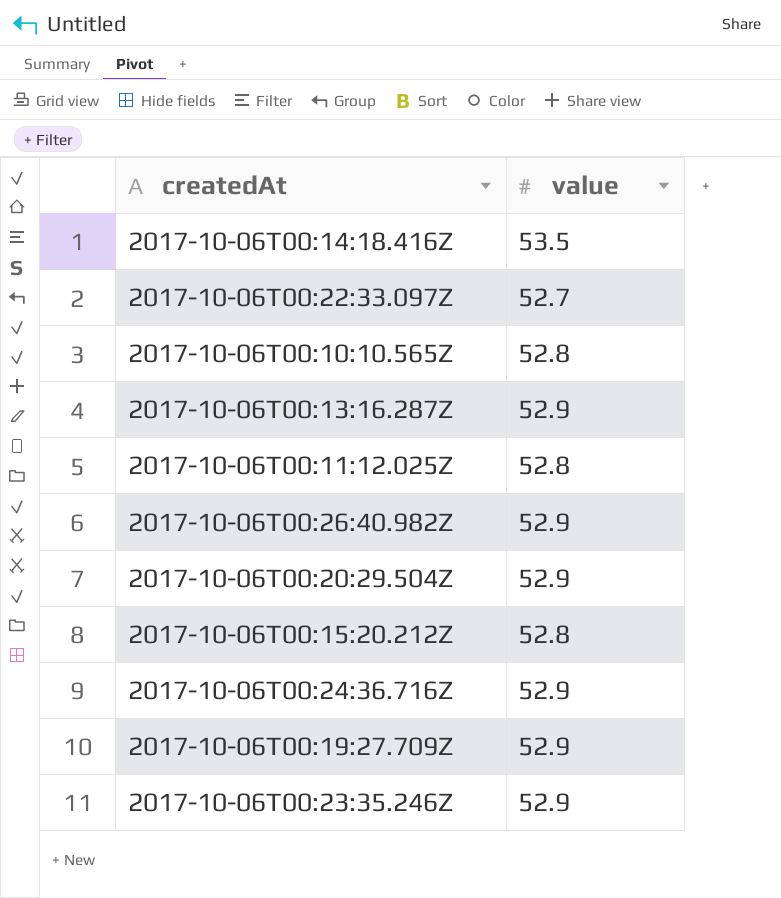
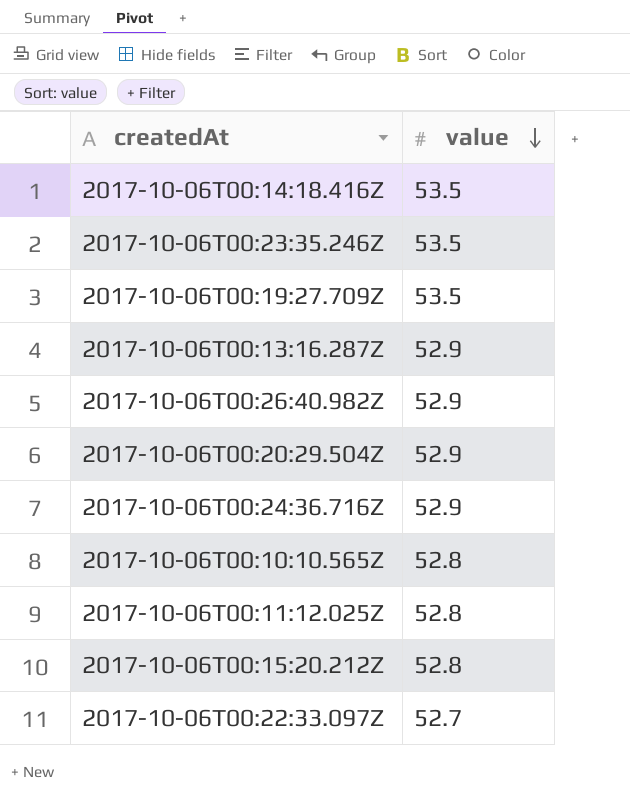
row order: none -> value descending
2017-10-06T00:23:35.246Z | value: 52.9 -> 53.5
2017-10-06T00:19:27.709Z | value: 52.9 -> 53.5

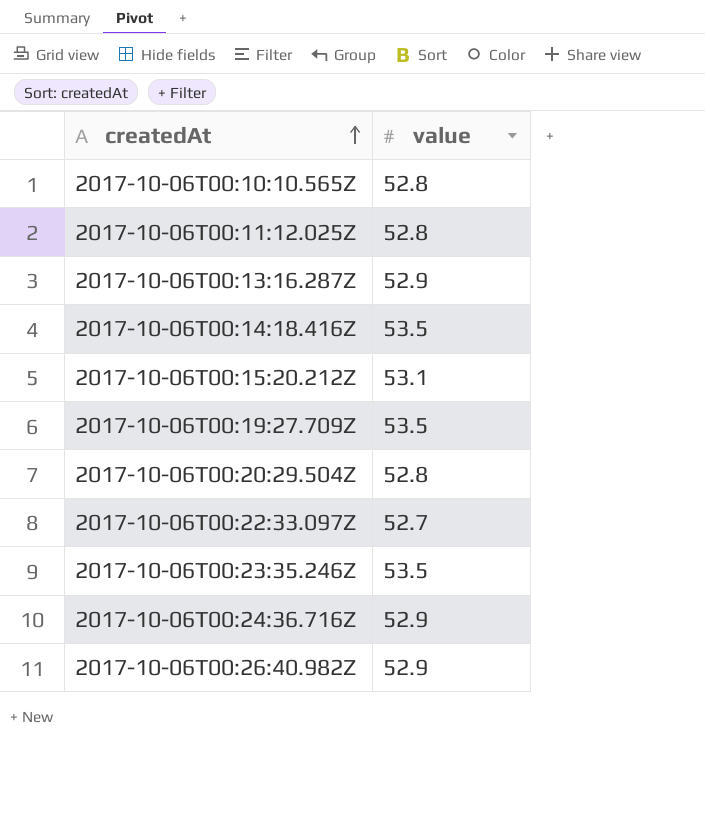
row order: value descending -> createdAt ascending
2017-10-06T00:15:20.212Z | value: 52.8 -> 53.1
2017-10-06T00:20:29.504Z | value: 52.9 -> 52.8

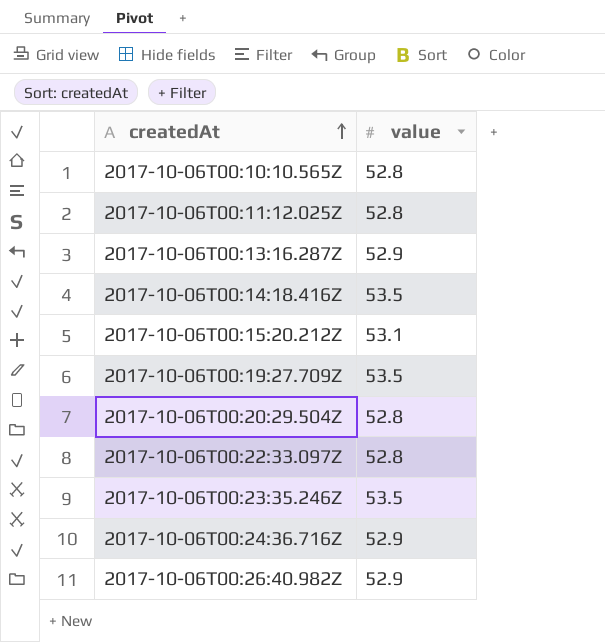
2017-10-06T00:22:33.097Z | value: 52.7 -> 52.8

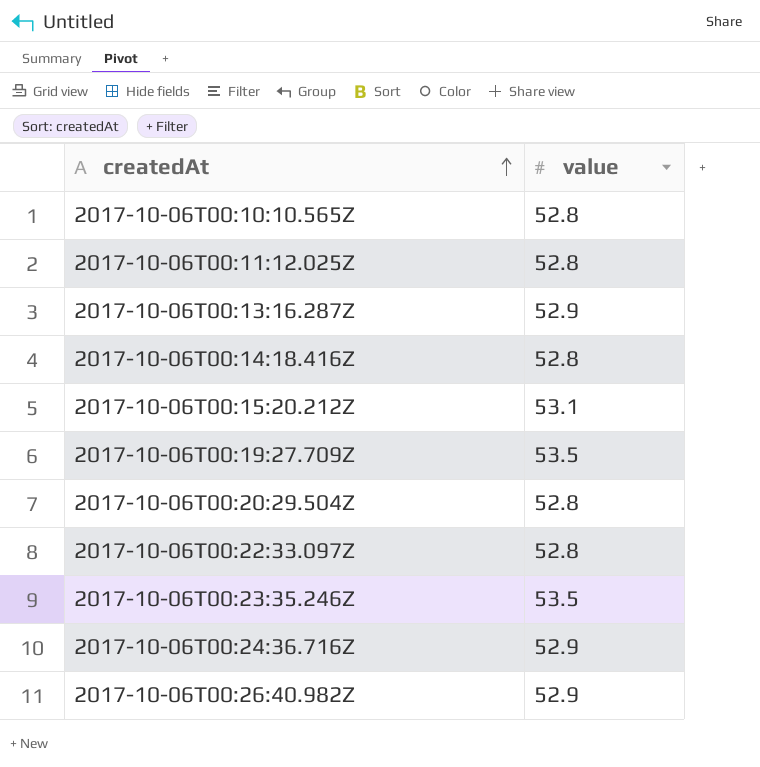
2017-10-06T00:14:18.416Z | value: 53.5 -> 52.8

